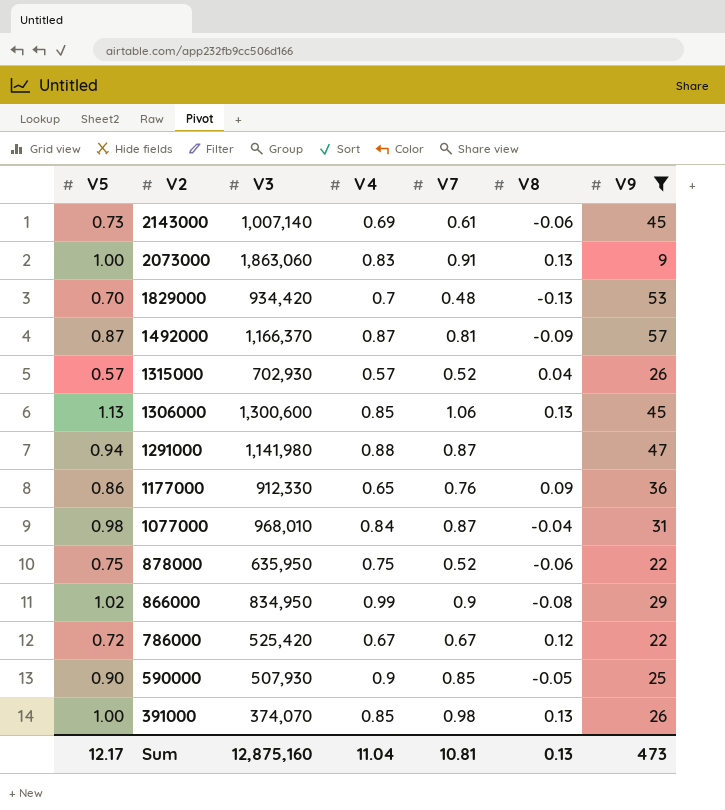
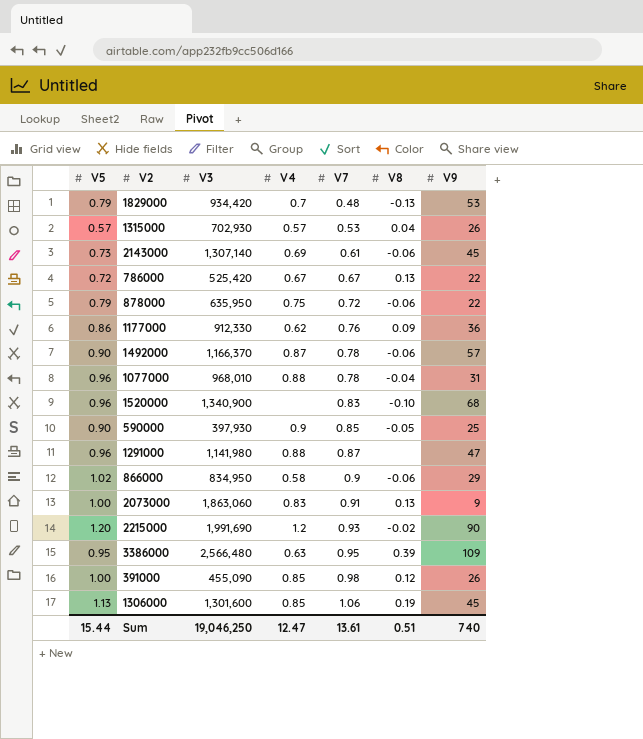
filter: V9 <= 57 -> none
row order: V2 descending -> V7 ascending
1829000 | V5: 0.70 -> 0.79
1315000 | V7: 0.52 -> 0.53
2143000 | V3: 1,007,140 -> 1,307,140
786000 | V8: 0.12 -> 0.13
878000 | V5: 0.75 -> 0.79
878000 | V7: 0.52 -> 0.72
1177000 | V4: 0.65 -> 0.62
1492000 | V5: 0.87 -> 0.90
1492000 | V7: 0.81 -> 0.78
1492000 | V8: -0.09 -> -0.06
1077000 | V5: 0.98 -> 0.96
1077000 | V4: 0.84 -> 0.88
1077000 | V7: 0.87 -> 0.78
590000 | V3: 507,930 -> 397,930
1291000 | V5: 0.94 -> 0.96
866000 | V4: 0.99 -> 0.58
866000 | V8: -0.08 -> -0.06
391000 | V3: 374,070 -> 455,090
391000 | V8: 0.13 -> 0.12
1306000 | V3: 1,300,600 -> 1,301,600
1306000 | V8: 0.13 -> 0.19
Sum | V5: 12.17 -> 15.44
Sum | V3: 12,875,160 -> 19,046,250
Sum | V4: 11.04 -> 12.47
Sum | V7: 10.81 -> 13.61
Sum | V8: 0.13 -> 0.51
Sum | V9: 473 -> 740

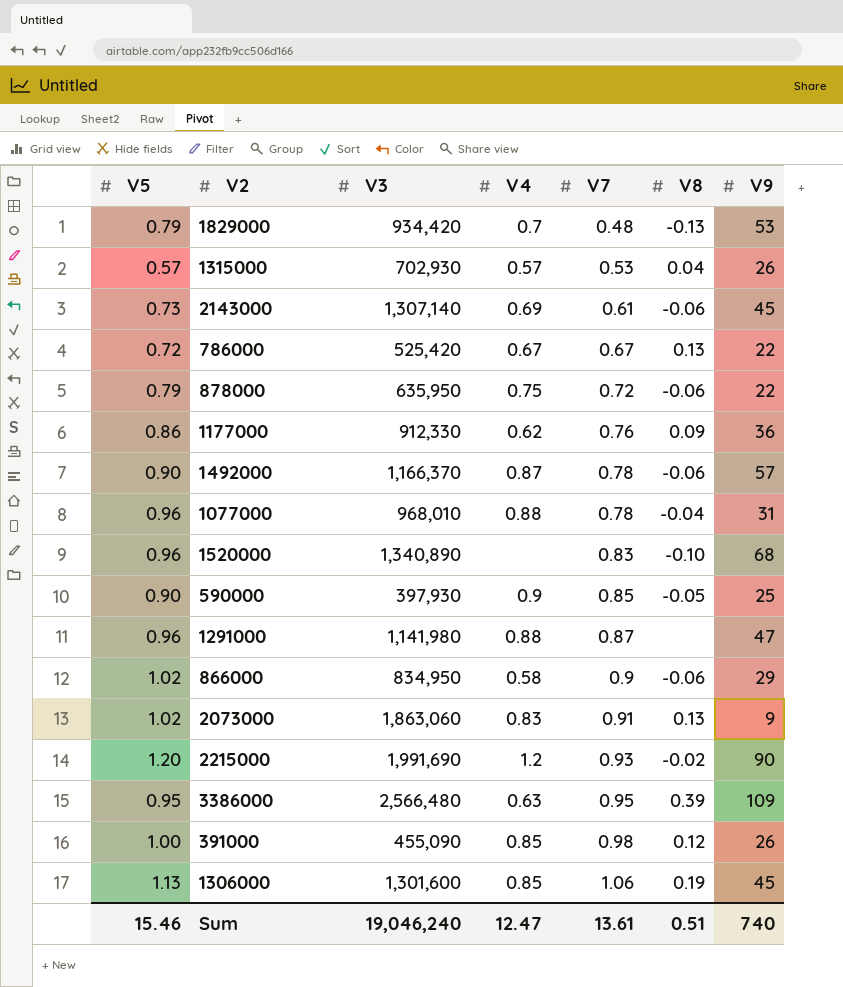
1520000 | V3: 1,340,900 -> 1,340,890
2073000 | V5: 1.00 -> 1.02
Sum | V5: 15.44 -> 15.46
Sum | V3: 19,046,250 -> 19,046,240

